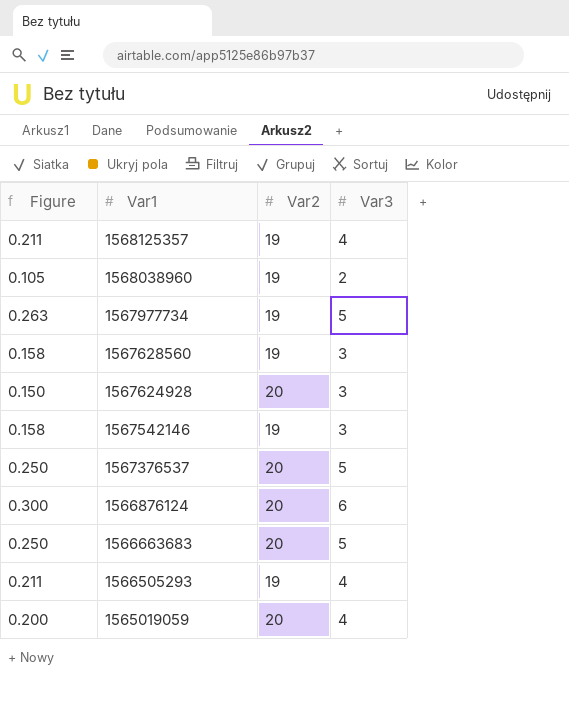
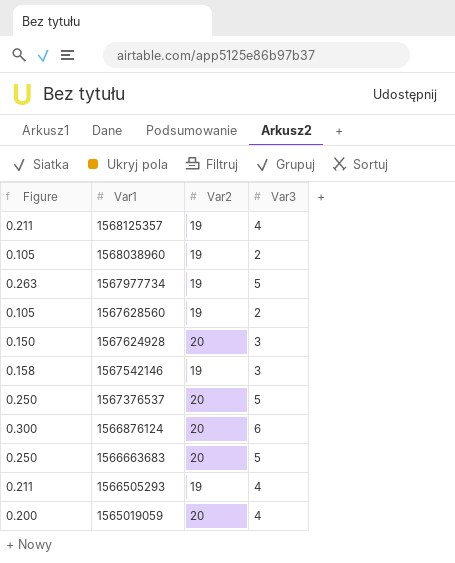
1567628560 | Figure: 0.158 -> 0.105
1567628560 | Var3: 3 -> 2

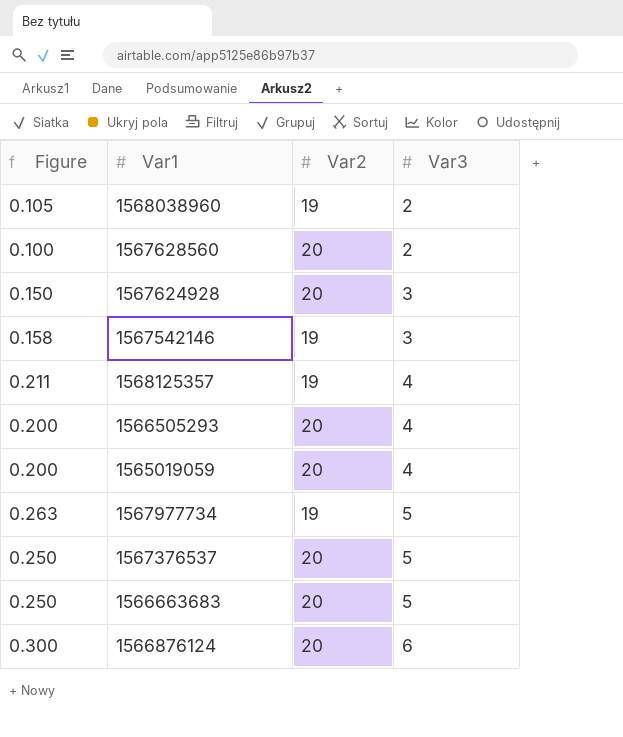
row order: Var1 descending -> Var3 ascending
1567628560 | Figure: 0.105 -> 0.100
1567628560 | Var2: 19 -> 20
1566505293 | Figure: 0.211 -> 0.200
1566505293 | Var2: 19 -> 20

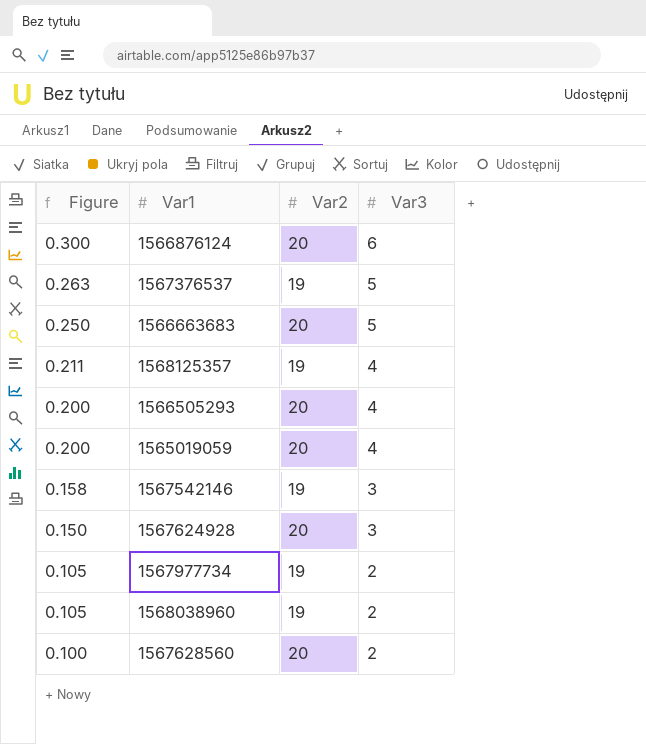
row order: Var3 ascending -> Figure descending
1567376537 | Figure: 0.250 -> 0.263
1567376537 | Var2: 20 -> 19
1567977734 | Figure: 0.263 -> 0.105
1567977734 | Var3: 5 -> 2

